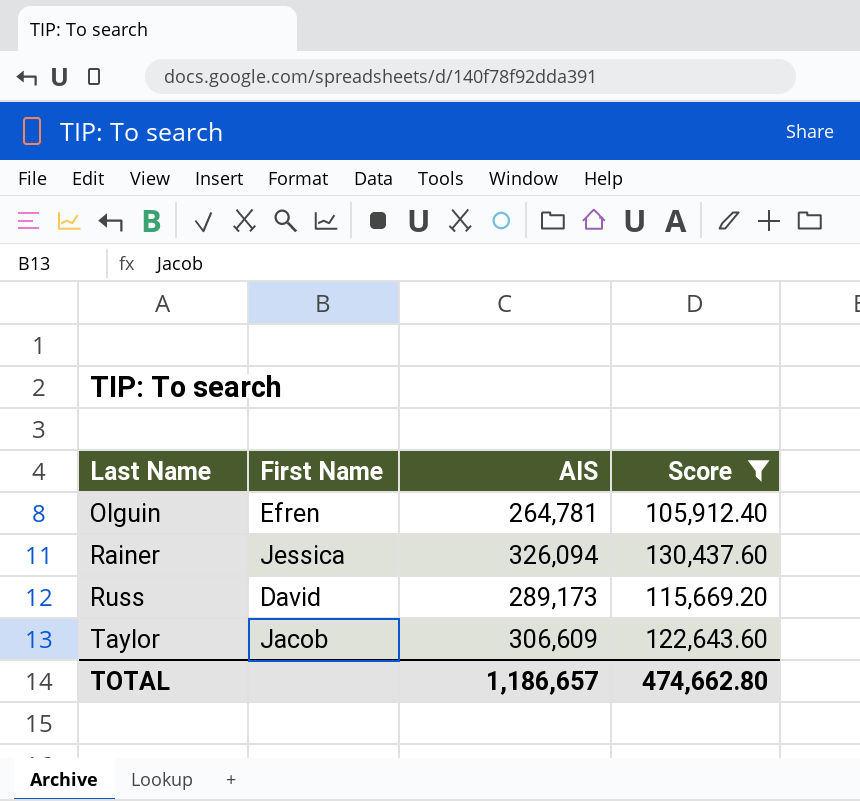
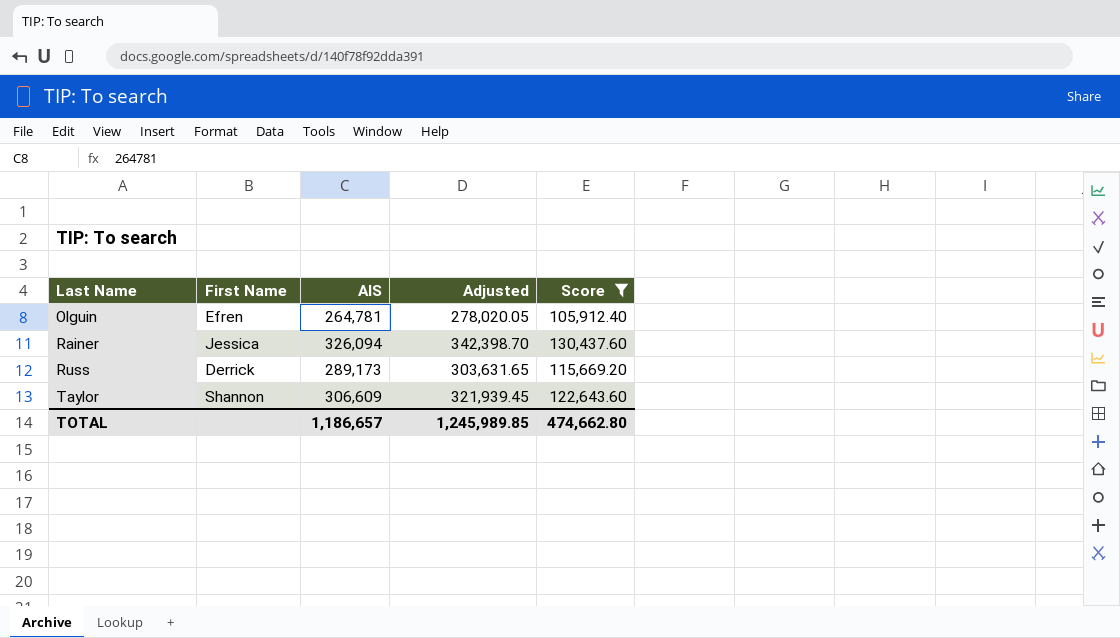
column Adjusted | formula: none -> [AIS] * 1.05
Russ | First Name: David -> Derrick
Taylor | First Name: Jacob -> Shannon

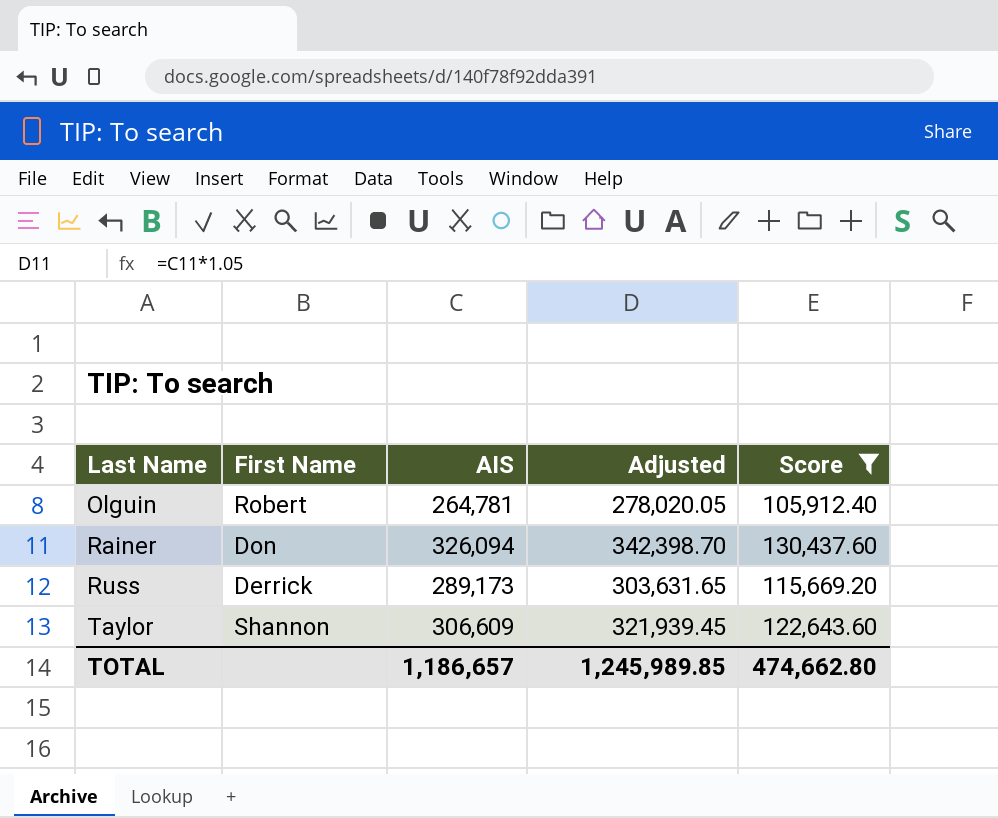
Olguin | First Name: Efren -> Robert
Rainer | First Name: Jessica -> Don

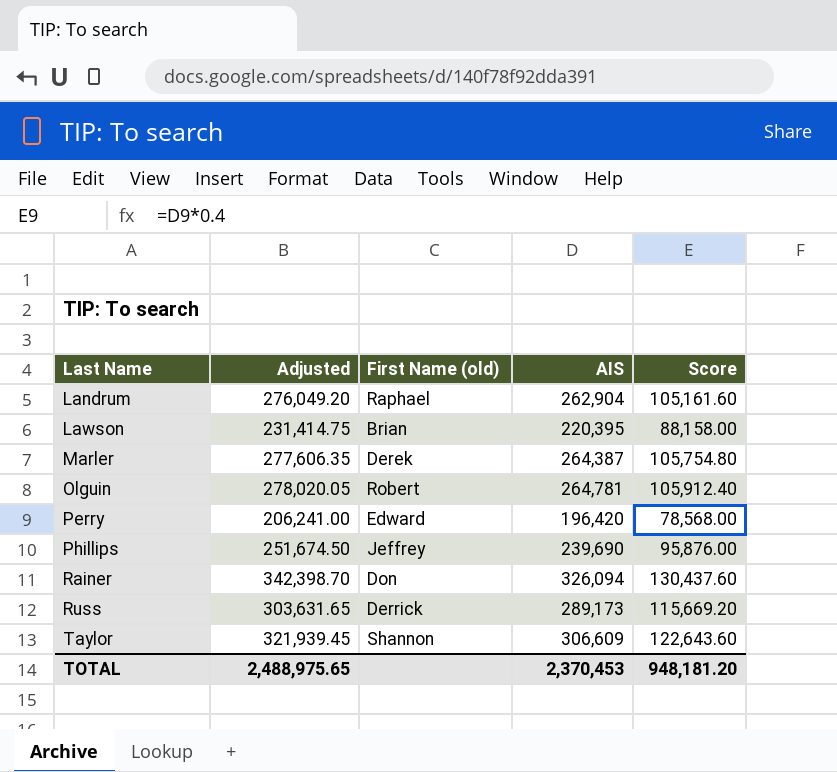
filter: Score >= 105,912.40 -> none
column Adjusted | position: 4 -> 2
column name: First Name -> First Name (old)
TOTAL | Adjusted: 1,245,989.85 -> 2,488,975.65
TOTAL | AIS: 1,186,657 -> 2,370,453
TOTAL | Score: 474,662.80 -> 948,181.20

